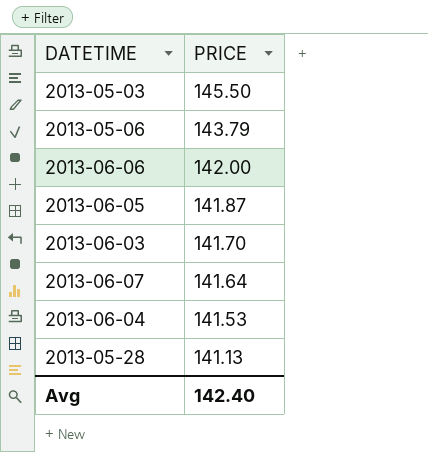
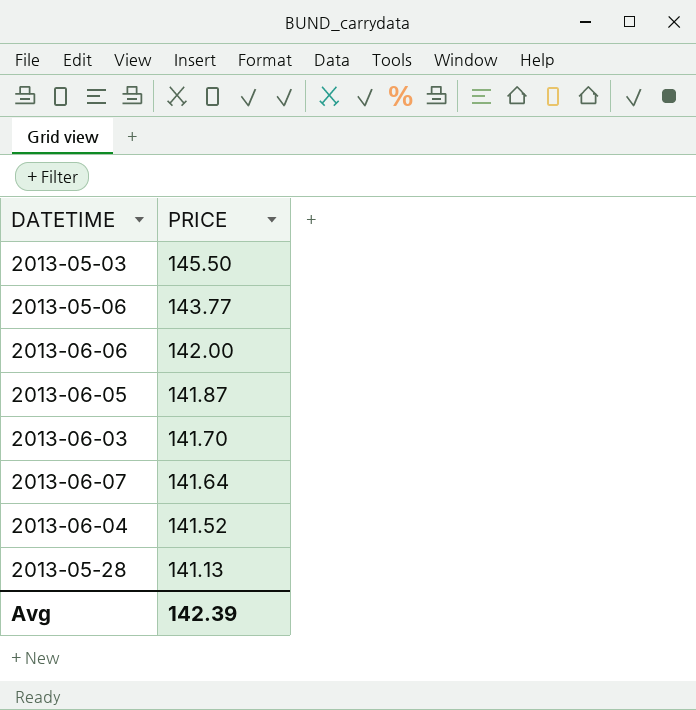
2013-05-06 | PRICE: 143.79 -> 143.77
2013-06-04 | PRICE: 141.53 -> 141.52
Avg | PRICE: 142.40 -> 142.39

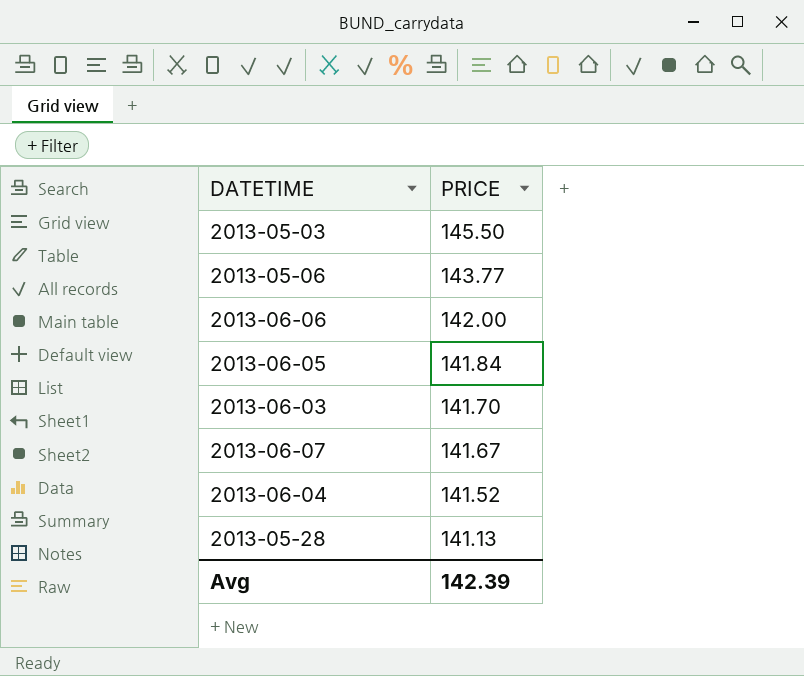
2013-06-05 | PRICE: 141.87 -> 141.84
2013-06-07 | PRICE: 141.64 -> 141.67

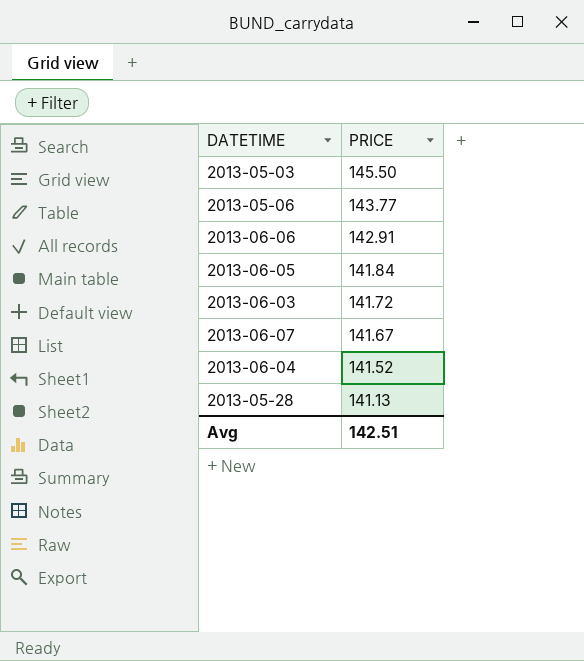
2013-06-06 | PRICE: 142.00 -> 142.91
2013-06-03 | PRICE: 141.70 -> 141.72
Avg | PRICE: 142.39 -> 142.51

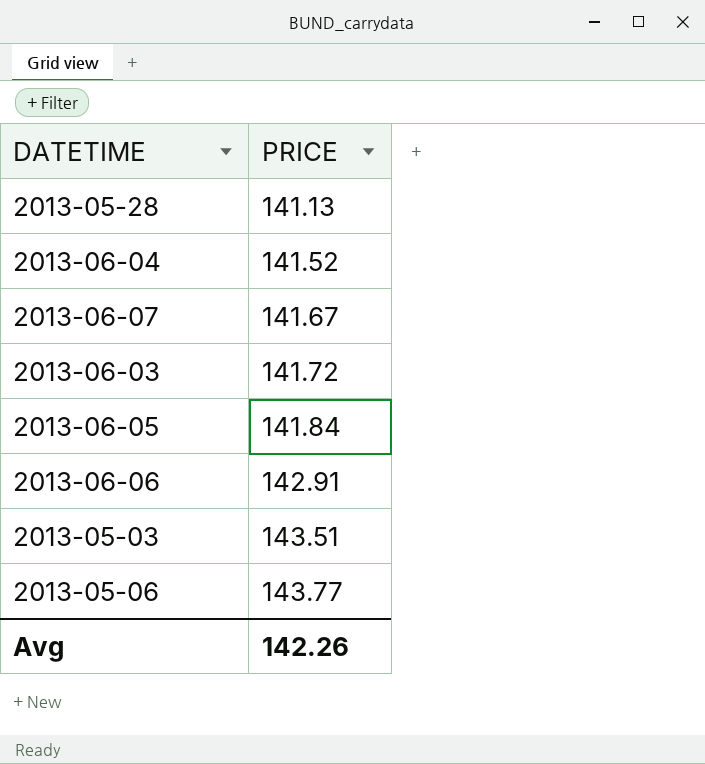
row order: PRICE descending -> PRICE ascending
2013-05-03 | PRICE: 145.50 -> 143.51
Avg | PRICE: 142.51 -> 142.26

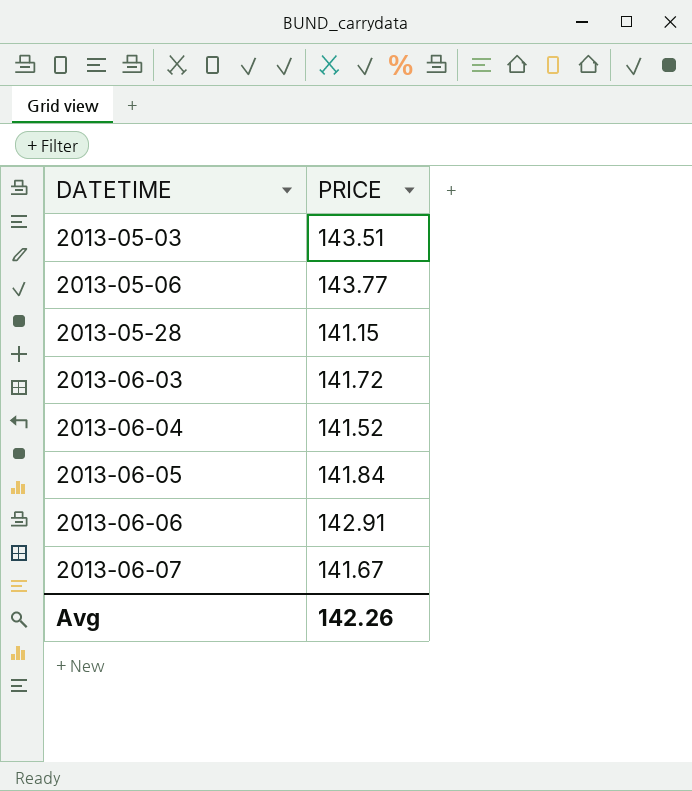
row order: PRICE ascending -> DATETIME ascending
2013-05-28 | PRICE: 141.13 -> 141.15

